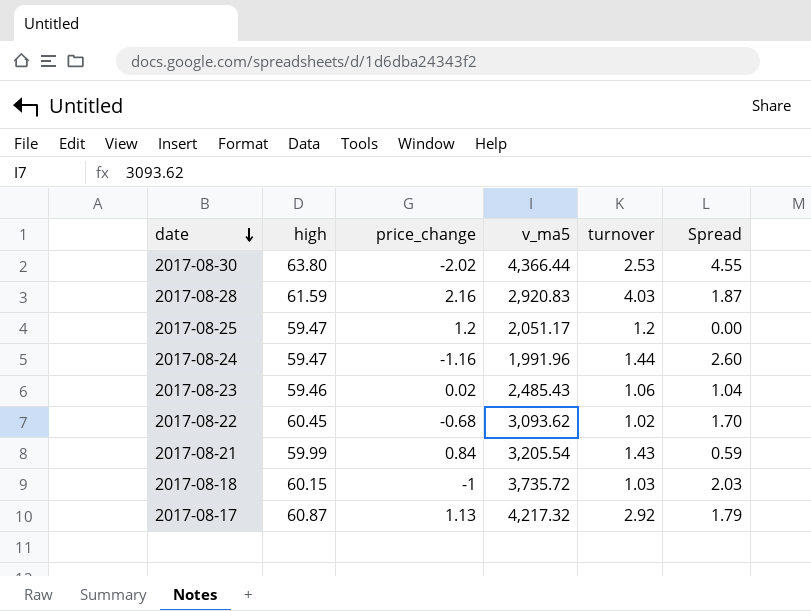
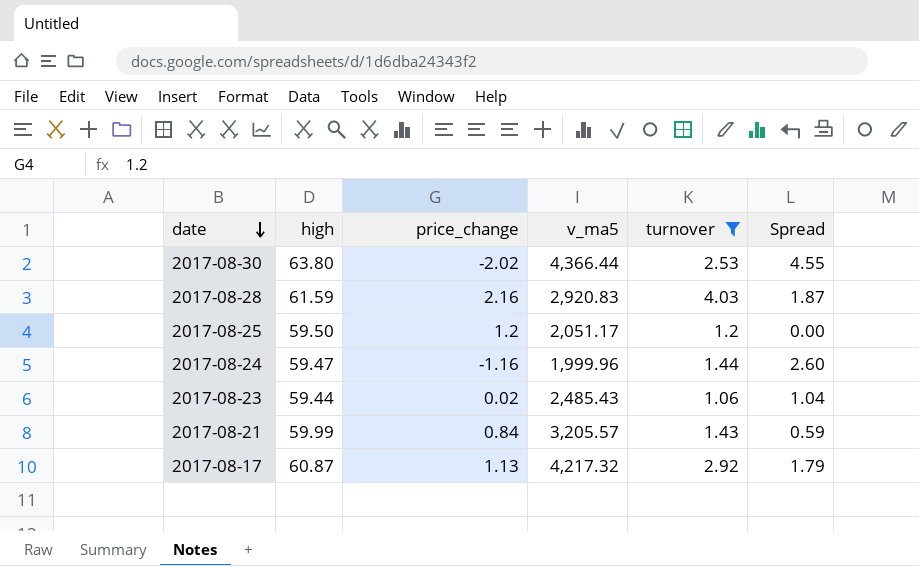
filter: none -> turnover >= 1.06
2017-08-25 | high: 59.47 -> 59.50
2017-08-24 | v_ma5: 1,991.96 -> 1,999.96
2017-08-23 | high: 59.46 -> 59.44
2017-08-21 | v_ma5: 3,205.54 -> 3,205.57

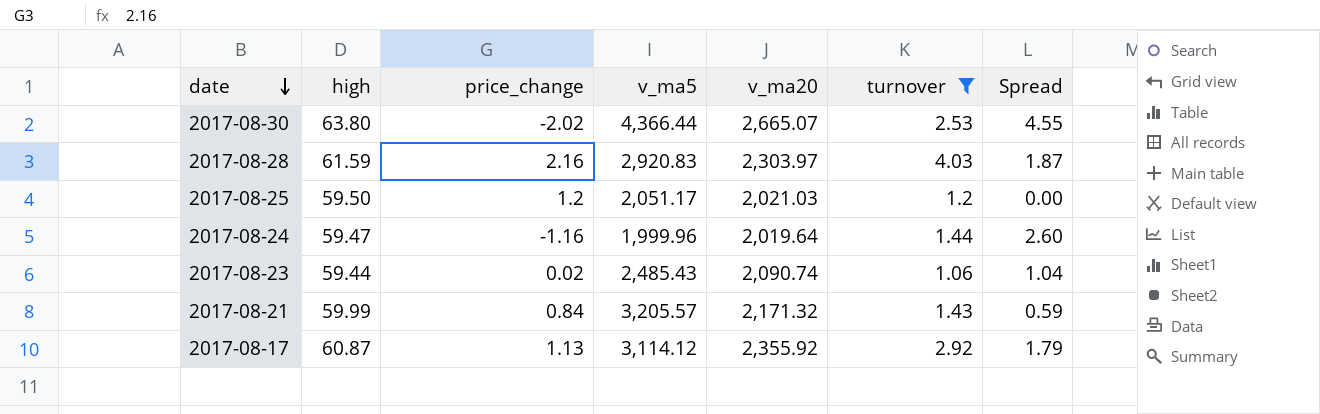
column v_ma20 | position: none -> 5
2017-08-17 | v_ma5: 4,217.32 -> 3,114.12

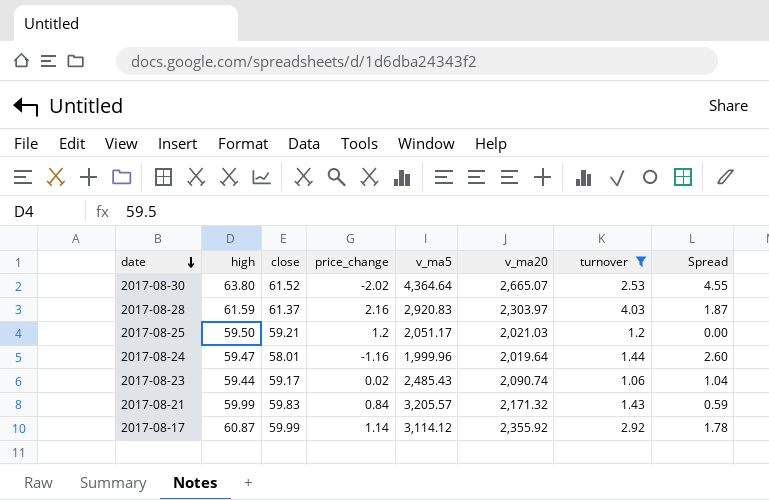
column close | position: none -> 3
2017-08-30 | v_ma5: 4,366.44 -> 4,364.64
2017-08-17 | price_change: 1.13 -> 1.14
2017-08-17 | Spread: 1.79 -> 1.78

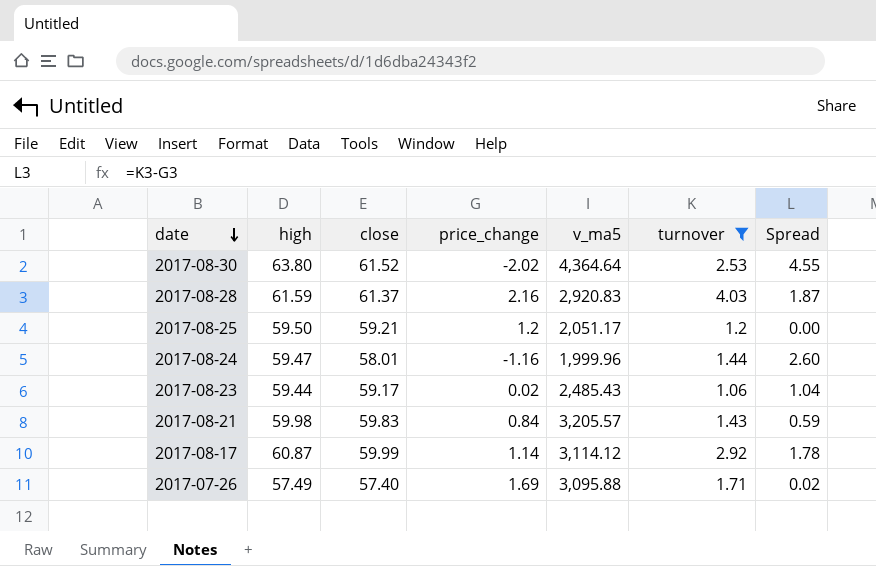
column v_ma20 | position: 6 -> none
2017-08-21 | high: 59.99 -> 59.98
row 2017-07-26: none -> 57.49 | 57.40 | 1.69 | 3,095.88 | 1.71 | 0.02

